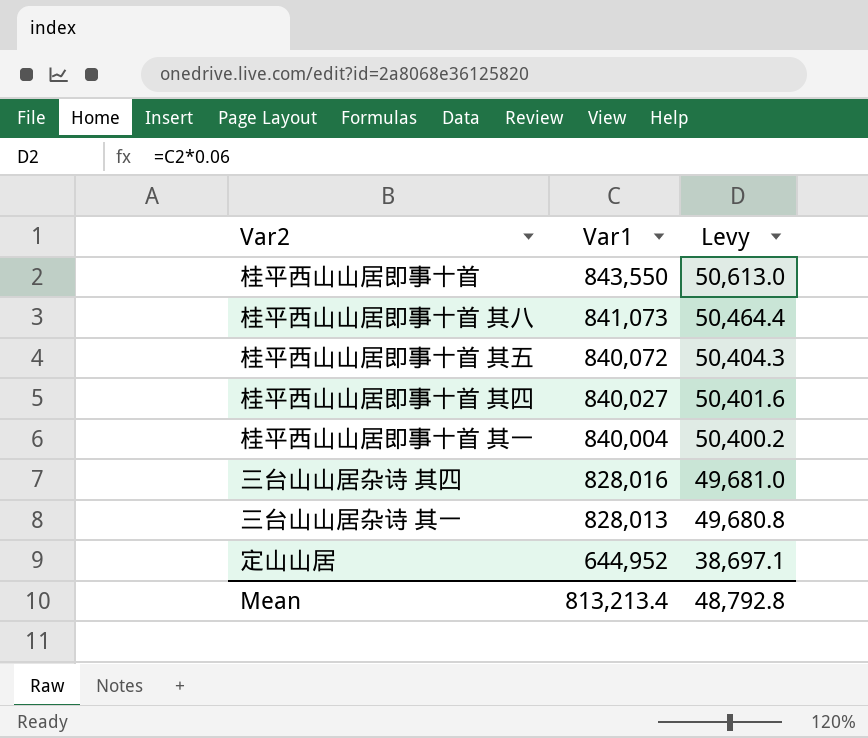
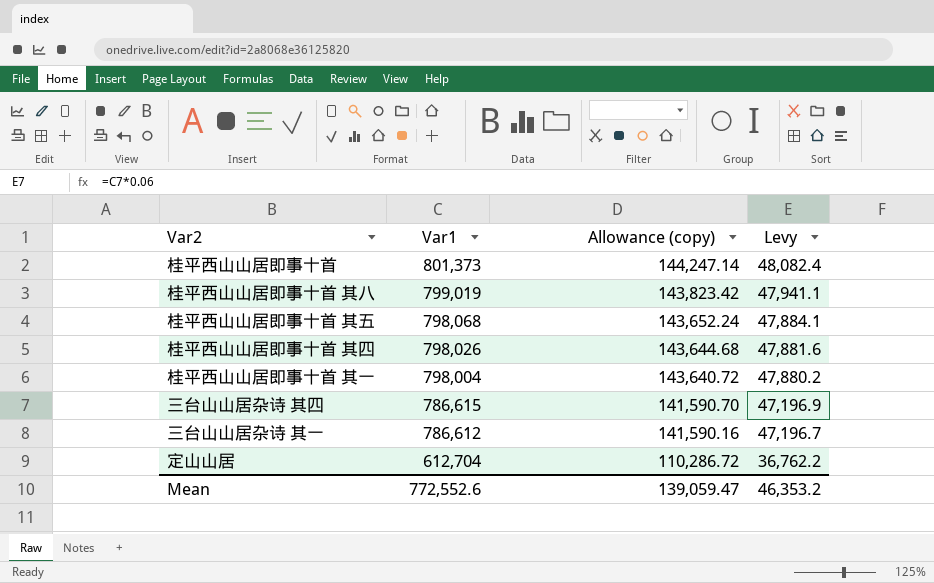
column Allowance (copy) | formula: none -> [Var1] * 0.18
桂平西山山居即事十首 | Var1: 843,550 -> 801,373
桂平西山山居即事十首 | Levy: 50,613.0 -> 48,082.4
桂平西山山居即事十首 其八 | Var1: 841,073 -> 799,019
桂平西山山居即事十首 其八 | Levy: 50,464.4 -> 47,941.1
桂平西山山居即事十首 其五 | Var1: 840,072 -> 798,068
桂平西山山居即事十首 其五 | Levy: 50,404.3 -> 47,884.1
桂平西山山居即事十首 其四 | Var1: 840,027 -> 798,026
桂平西山山居即事十首 其四 | Levy: 50,401.6 -> 47,881.6
桂平西山山居即事十首 其一 | Var1: 840,004 -> 798,004
桂平西山山居即事十首 其一 | Levy: 50,400.2 -> 47,880.2
三台山山居杂诗 其四 | Var1: 828,016 -> 786,615
三台山山居杂诗 其四 | Levy: 49,681.0 -> 47,196.9
三台山山居杂诗 其一 | Var1: 828,013 -> 786,612
三台山山居杂诗 其一 | Levy: 49,680.8 -> 47,196.7
定山山居 | Var1: 644,952 -> 612,704
定山山居 | Levy: 38,697.1 -> 36,762.2
Mean | Var1: 813,213.4 -> 772,552.6
Mean | Levy: 48,792.8 -> 46,353.2

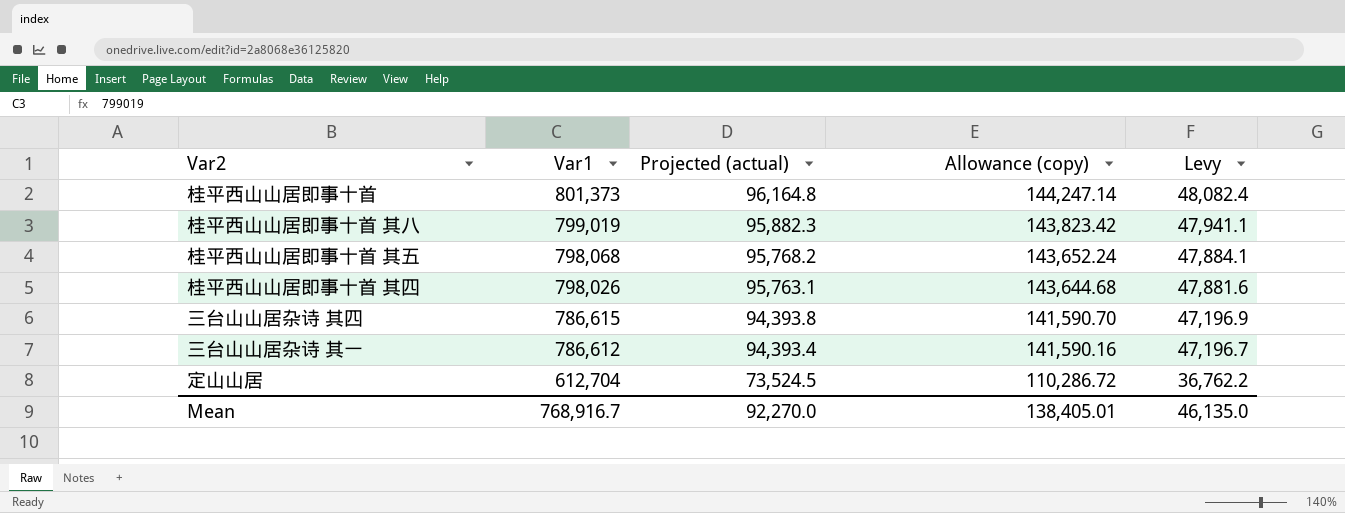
column Projected (actual) | formula: none -> [Var1] * 0.12
row 桂平西山山居即事十首 其一: 798,004 | 143,640.72 | 47,880.2 -> none
Mean | Var1: 772,552.6 -> 768,916.7
Mean | Allowance (copy): 139,059.47 -> 138,405.01
Mean | Levy: 46,353.2 -> 46,135.0

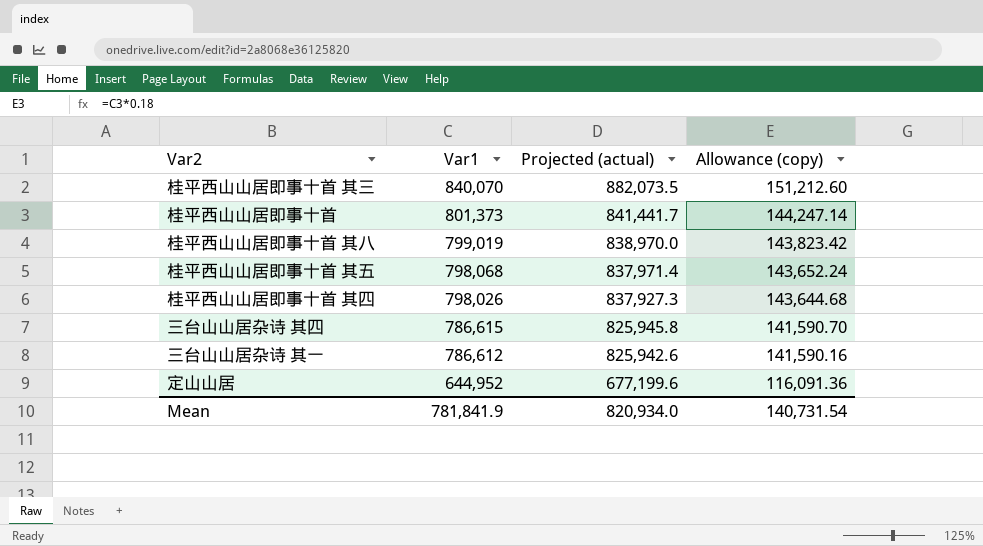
column Levy | formula: [Var1] * 0.06 -> none
column Projected (actual) | formula: [Var1] * 0.12 -> [Var1] * 1.05
row 桂平西山山居即事十首 其三: none -> 840,070 | 882,073.5 | 151,212.60
定山山居 | Var1: 612,704 -> 644,952
定山山居 | Allowance (copy): 110,286.72 -> 116,091.36
Mean | Var1: 768,916.7 -> 781,841.9
Mean | Projected (actual): 92,270.0 -> 820,934.0
Mean | Allowance (copy): 138,405.01 -> 140,731.54

